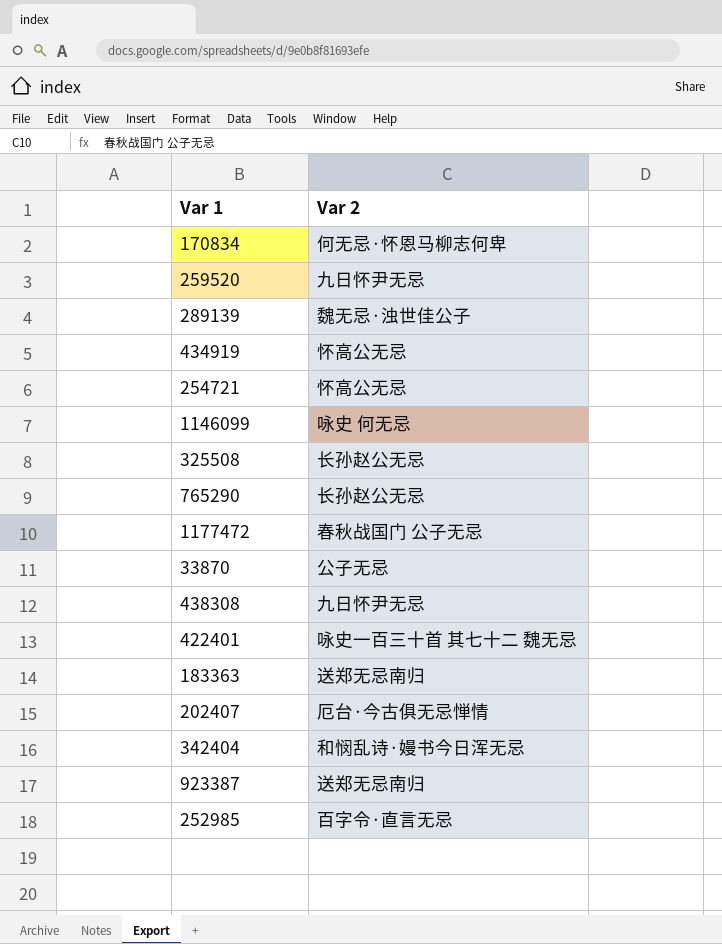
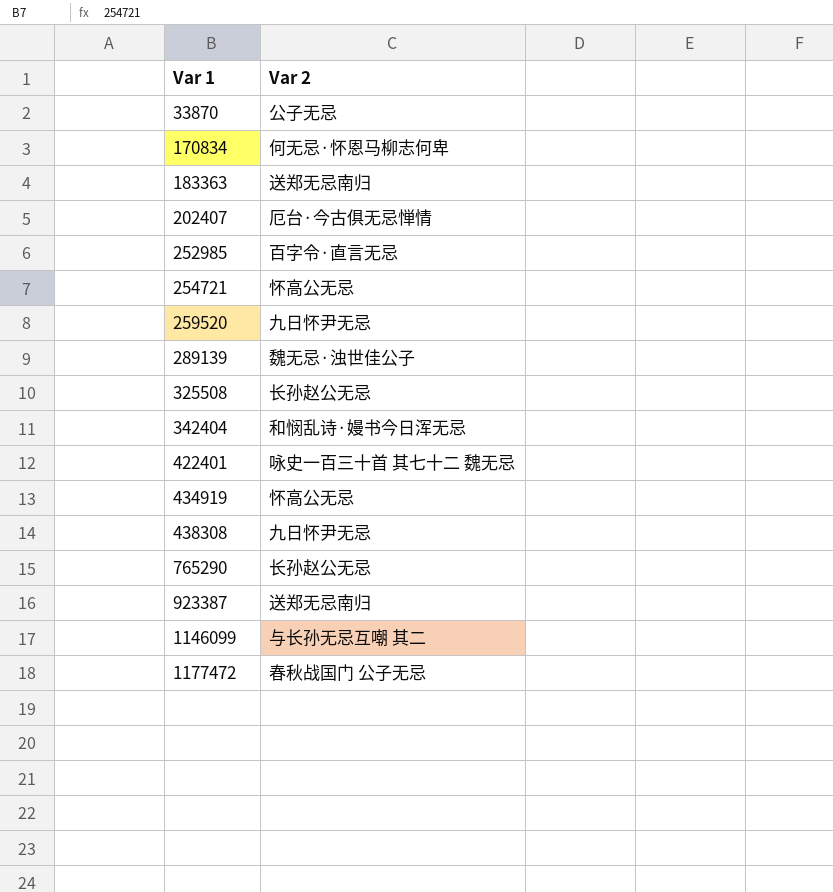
row order: none -> Var 1 ascending
1146099 | Var 2: 咏史 何无忌 -> 与长孙无忌互嘲 其二

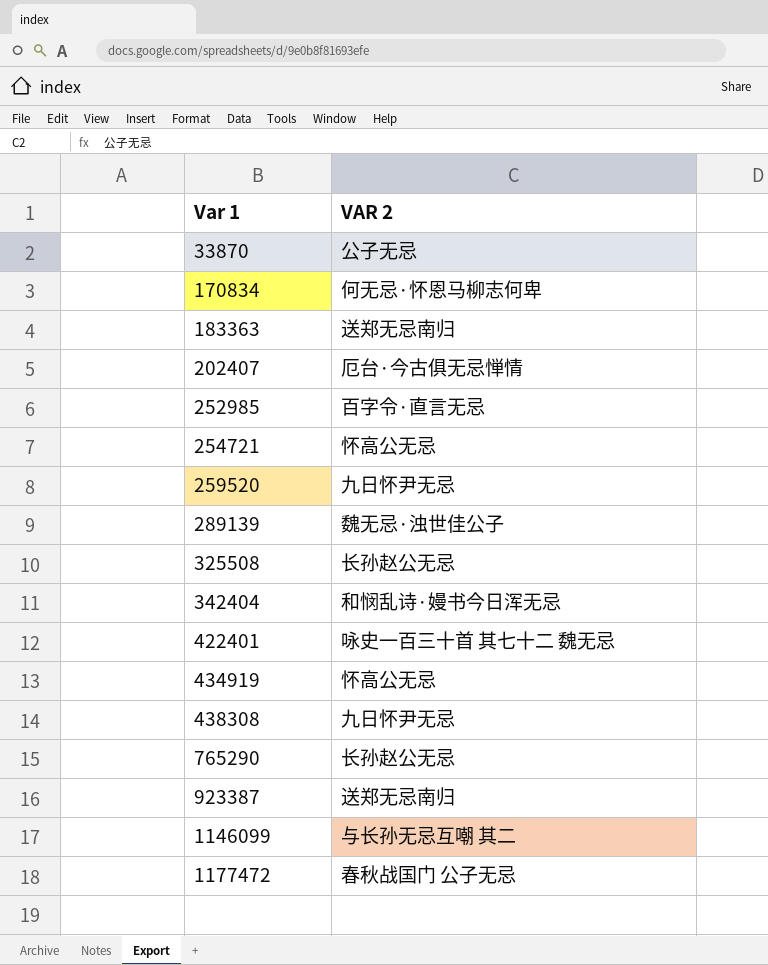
column name: Var 2 -> VAR 2

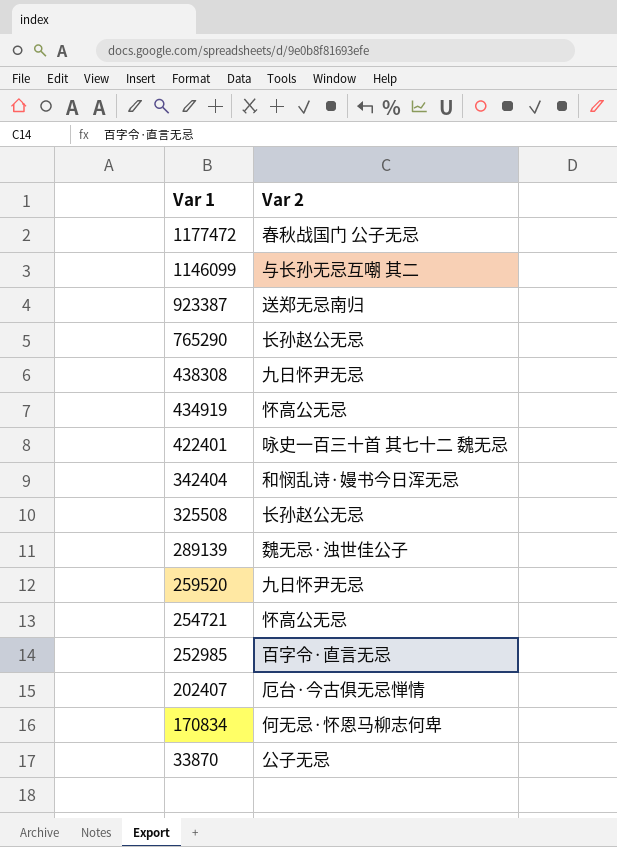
row order: Var 1 ascending -> Var 1 descending
column name: VAR 2 -> Var 2
row 183363: 送郑无忌南归 -> none

